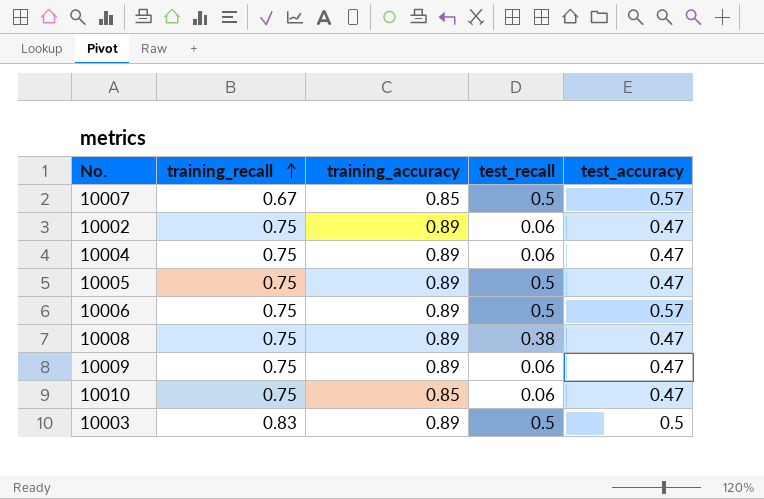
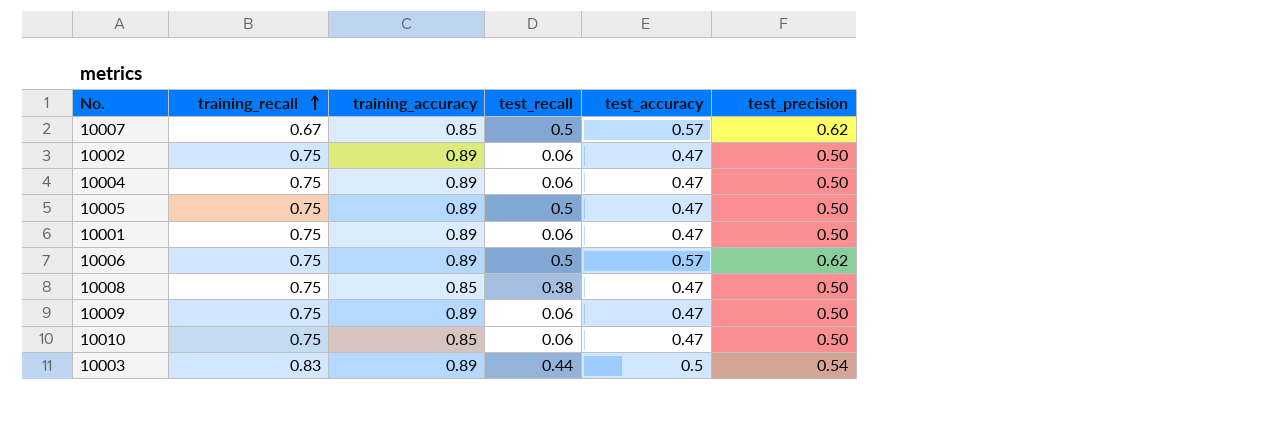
column test_precision | position: none -> 6
row 10001: none -> 0.75 | 0.89 | 0.06 | 0.47 | 0.50
10008 | training_accuracy: 0.89 -> 0.85
10003 | test_recall: 0.5 -> 0.44

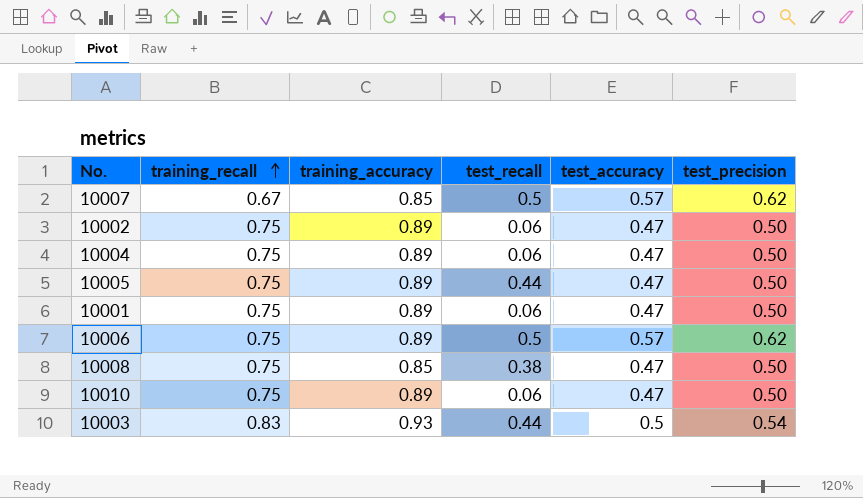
row 10009: 0.75 | 0.89 | 0.06 | 0.47 | 0.50 -> none
10005 | test_recall: 0.5 -> 0.44
10010 | training_accuracy: 0.85 -> 0.89
10003 | training_accuracy: 0.89 -> 0.93

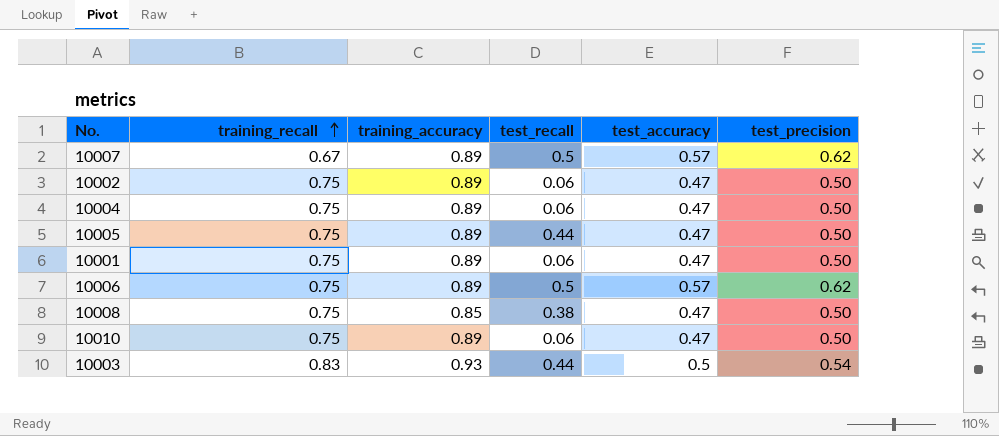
10007 | training_accuracy: 0.85 -> 0.89

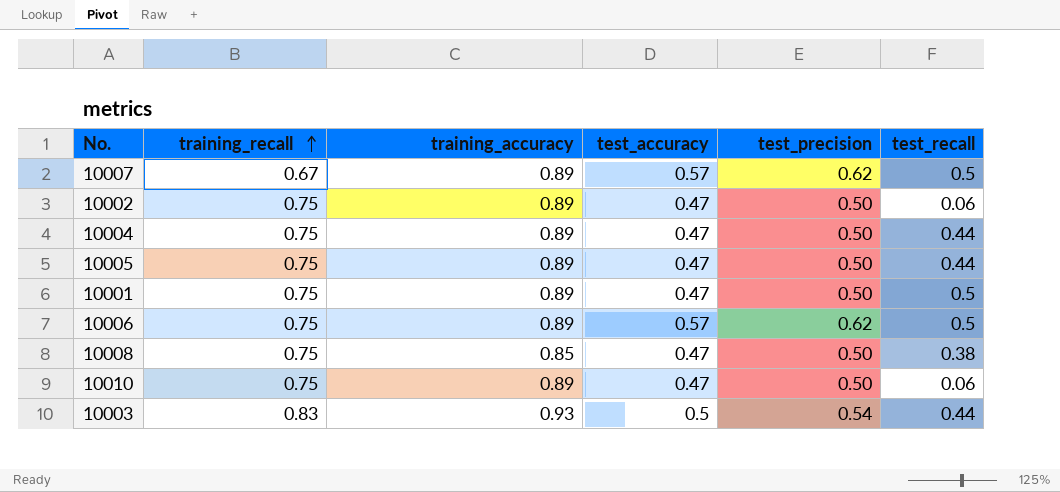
column test_recall | position: 4 -> 6
10004 | test_recall: 0.06 -> 0.44
10001 | test_recall: 0.06 -> 0.5

